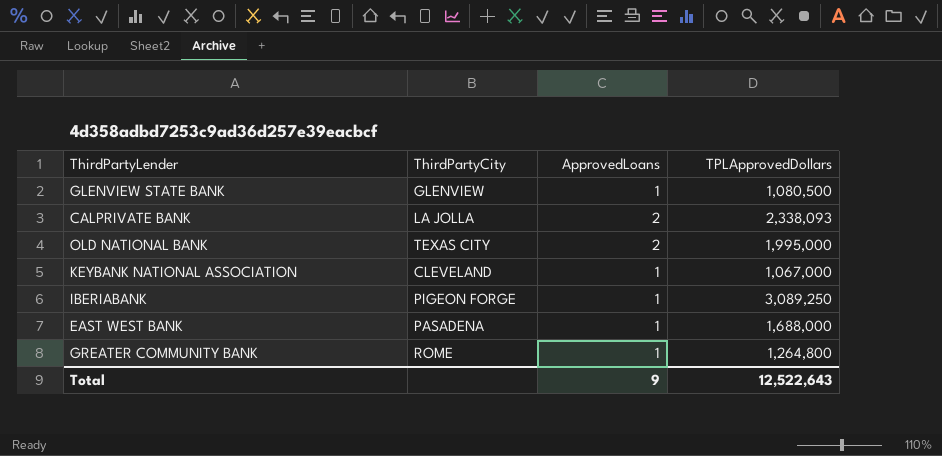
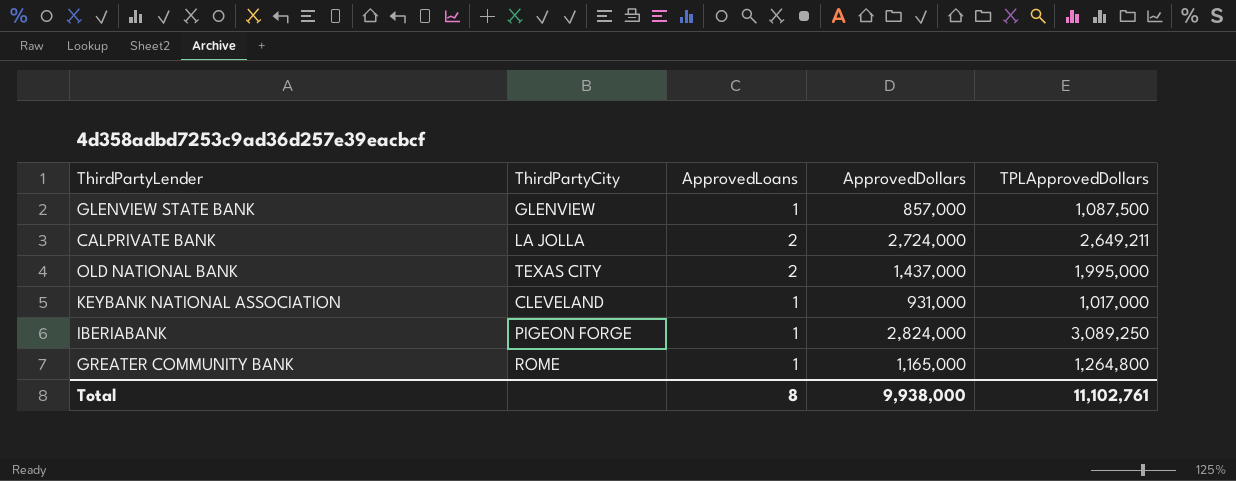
column ApprovedDollars | position: none -> 4
row EAST WEST BANK: PASADENA | 1 | 1,688,000 -> none
GLENVIEW STATE BANK | TPLApprovedDollars: 1,080,500 -> 1,087,500
CALPRIVATE BANK | TPLApprovedDollars: 2,338,093 -> 2,649,211
KEYBANK NATIONAL ASSOCIATION | TPLApprovedDollars: 1,067,000 -> 1,017,000
Total | ApprovedLoans: 9 -> 8
Total | TPLApprovedDollars: 12,522,643 -> 11,102,761

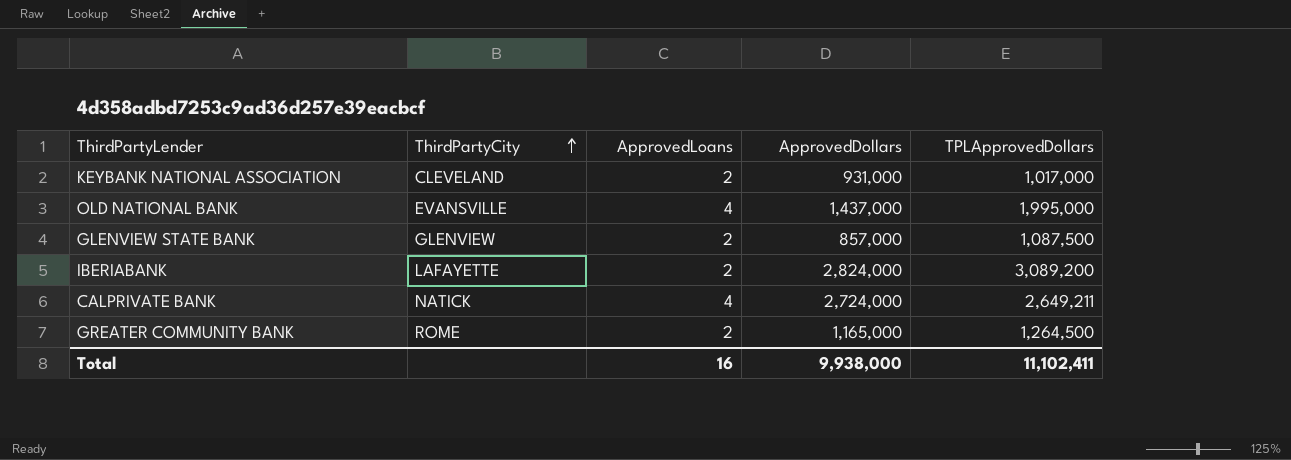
row order: none -> ThirdPartyCity ascending
KEYBANK NATIONAL ASSOCIATION | ApprovedLoans: 1 -> 2
OLD NATIONAL BANK | ThirdPartyCity: TEXAS CITY -> EVANSVILLE
OLD NATIONAL BANK | ApprovedLoans: 2 -> 4
GLENVIEW STATE BANK | ApprovedLoans: 1 -> 2
IBERIABANK | ThirdPartyCity: PIGEON FORGE -> LAFAYETTE
IBERIABANK | ApprovedLoans: 1 -> 2
IBERIABANK | TPLApprovedDollars: 3,089,250 -> 3,089,200
CALPRIVATE BANK | ThirdPartyCity: LA JOLLA -> NATICK
CALPRIVATE BANK | ApprovedLoans: 2 -> 4
GREATER COMMUNITY BANK | ApprovedLoans: 1 -> 2
GREATER COMMUNITY BANK | TPLApprovedDollars: 1,264,800 -> 1,264,500
Total | ApprovedLoans: 8 -> 16
Total | TPLApprovedDollars: 11,102,761 -> 11,102,411

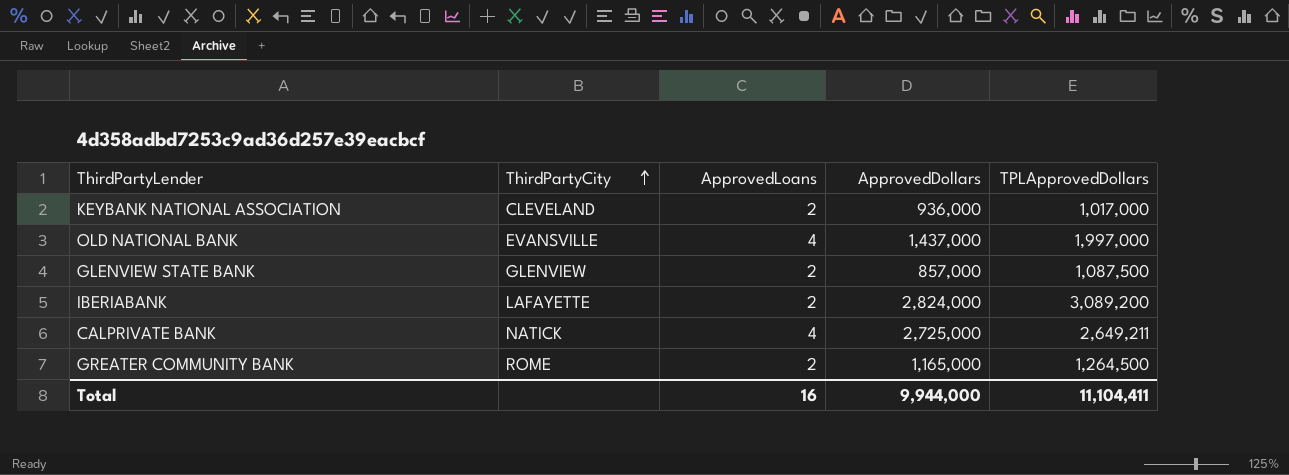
KEYBANK NATIONAL ASSOCIATION | ApprovedDollars: 931,000 -> 936,000
OLD NATIONAL BANK | TPLApprovedDollars: 1,995,000 -> 1,997,000
CALPRIVATE BANK | ApprovedDollars: 2,724,000 -> 2,725,000
Total | ApprovedDollars: 9,938,000 -> 9,944,000
Total | TPLApprovedDollars: 11,102,411 -> 11,104,411

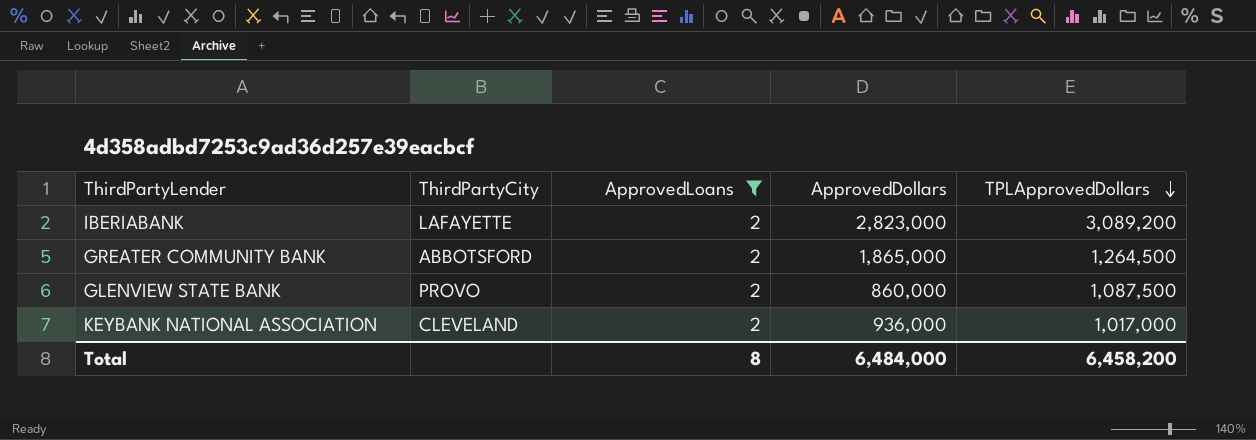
filter: none -> ApprovedLoans = 2
row order: ThirdPartyCity ascending -> TPLApprovedDollars descending
IBERIABANK | ApprovedDollars: 2,824,000 -> 2,823,000
GREATER COMMUNITY BANK | ThirdPartyCity: ROME -> ABBOTSFORD
GREATER COMMUNITY BANK | ApprovedDollars: 1,165,000 -> 1,865,000
GLENVIEW STATE BANK | ThirdPartyCity: GLENVIEW -> PROVO
GLENVIEW STATE BANK | ApprovedDollars: 857,000 -> 860,000
Total | ApprovedLoans: 16 -> 8
Total | ApprovedDollars: 9,944,000 -> 6,484,000
Total | TPLApprovedDollars: 11,104,411 -> 6,458,200

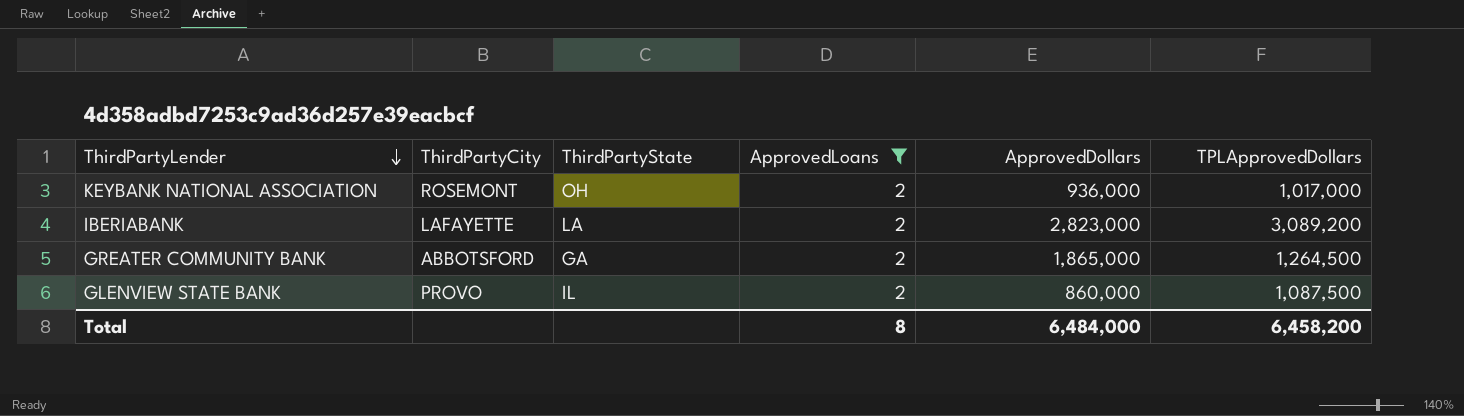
row order: TPLApprovedDollars descending -> ThirdPartyLender descending
column ThirdPartyState | position: none -> 3
KEYBANK NATIONAL ASSOCIATION | ThirdPartyCity: CLEVELAND -> ROSEMONT

